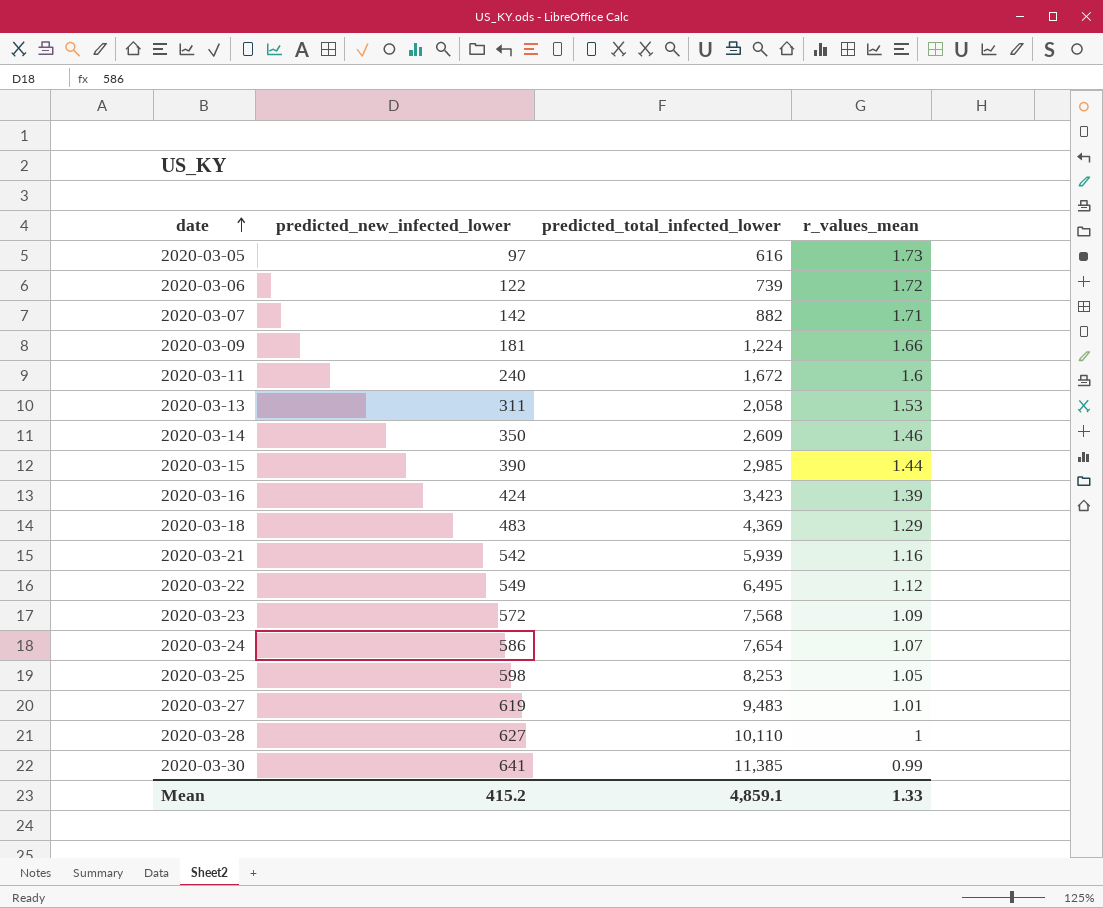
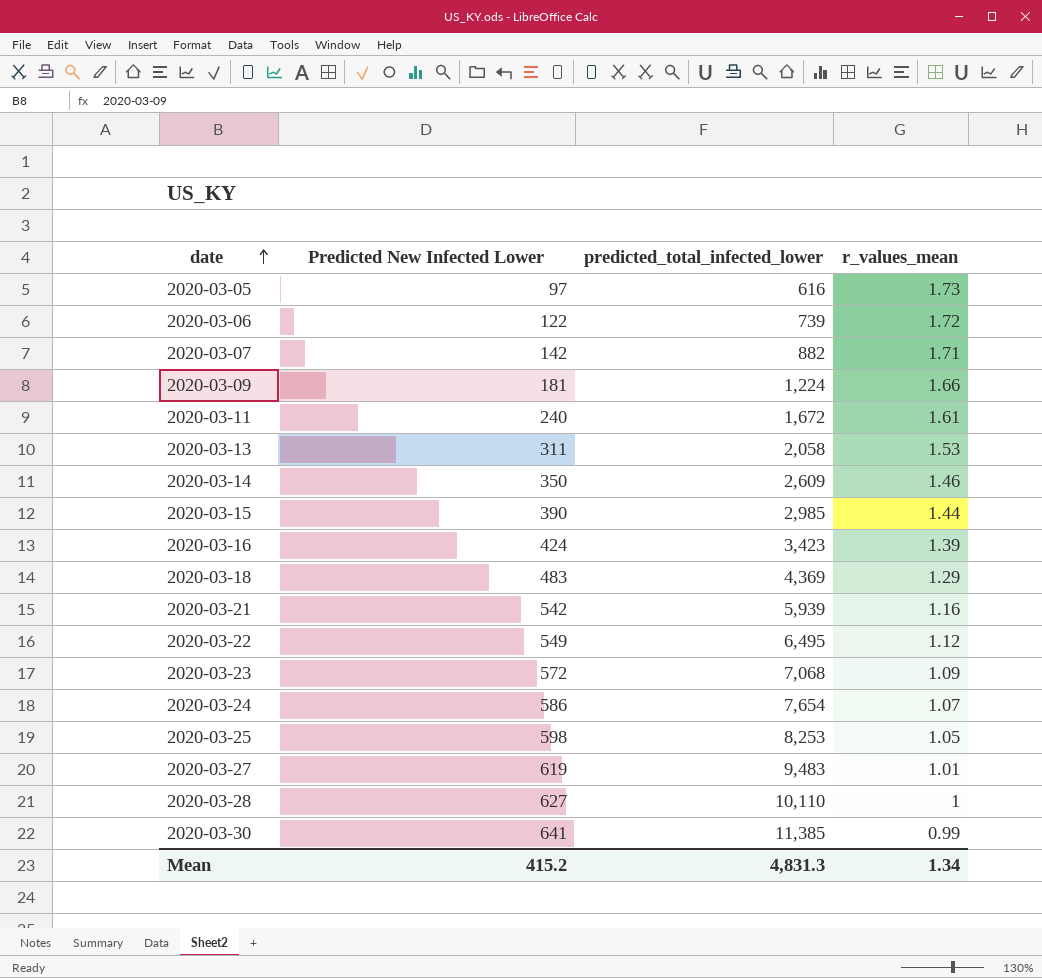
column name: predicted_new_infected_lower -> Predicted New Infected Lower
2020-03-11 | r_values_mean: 1.6 -> 1.61
2020-03-23 | predicted_total_infected_lower: 7,568 -> 7,068
Mean | predicted_total_infected_lower: 4,859.1 -> 4,831.3
Mean | r_values_mean: 1.33 -> 1.34

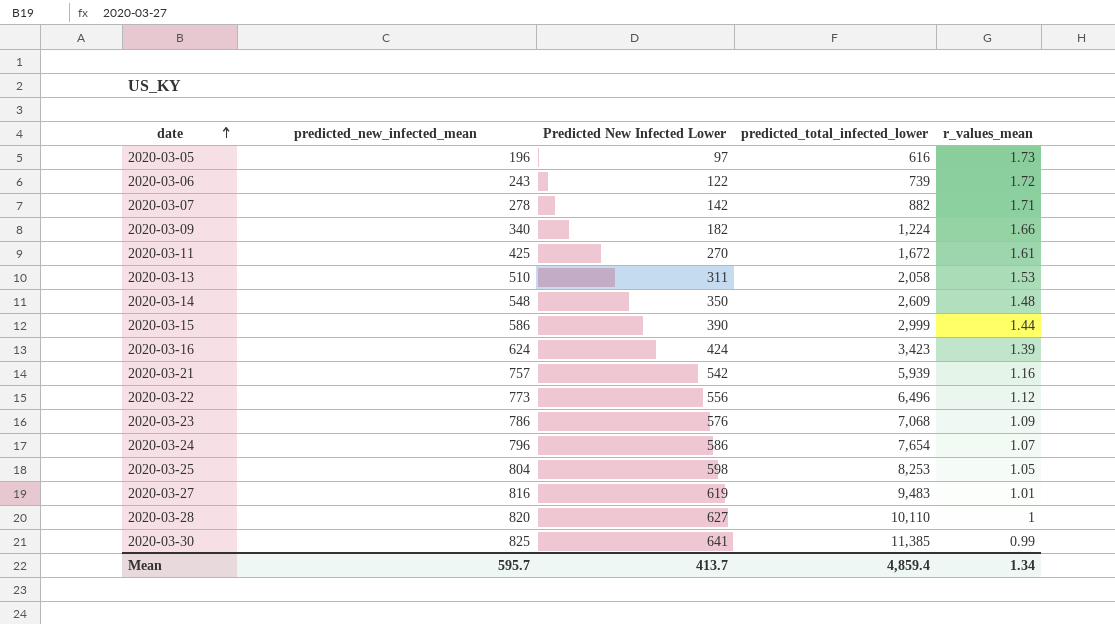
column predicted_new_infected_mean | position: none -> 2
row 2020-03-18: 483 | 4,369 | 1.29 -> none
2020-03-09 | Predicted New Infected Lower: 181 -> 182
2020-03-11 | Predicted New Infected Lower: 240 -> 270
2020-03-14 | r_values_mean: 1.46 -> 1.48
2020-03-15 | predicted_total_infected_lower: 2,985 -> 2,999
2020-03-22 | Predicted New Infected Lower: 549 -> 556
2020-03-22 | predicted_total_infected_lower: 6,495 -> 6,496
2020-03-23 | Predicted New Infected Lower: 572 -> 576
Mean | Predicted New Infected Lower: 415.2 -> 413.7
Mean | predicted_total_infected_lower: 4,831.3 -> 4,859.4

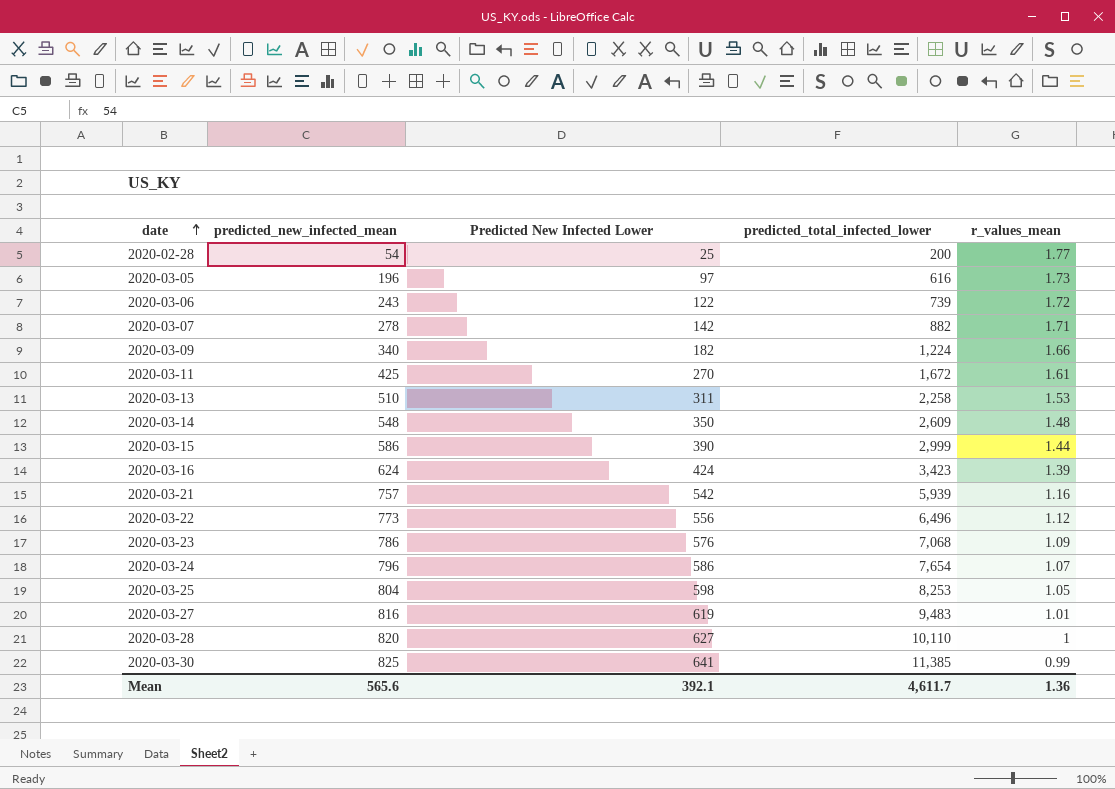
row 2020-02-28: none -> 54 | 25 | 200 | 1.77
2020-03-13 | predicted_total_infected_lower: 2,058 -> 2,258
Mean | predicted_new_infected_mean: 595.7 -> 565.6
Mean | Predicted New Infected Lower: 413.7 -> 392.1
Mean | predicted_total_infected_lower: 4,859.4 -> 4,611.7
Mean | r_values_mean: 1.34 -> 1.36

